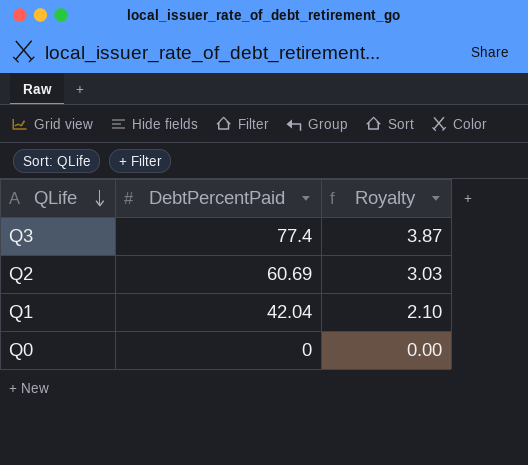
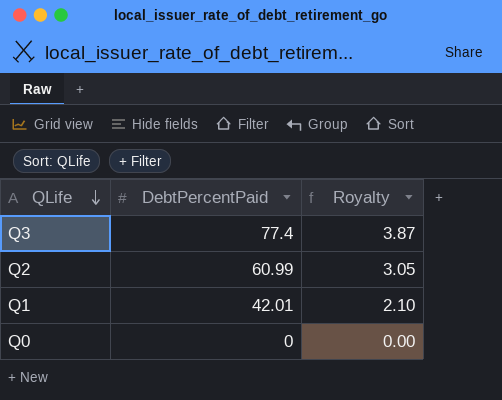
Q2 | DebtPercentPaid: 60.69 -> 60.99
Q2 | Royalty: 3.03 -> 3.05
Q1 | DebtPercentPaid: 42.04 -> 42.01

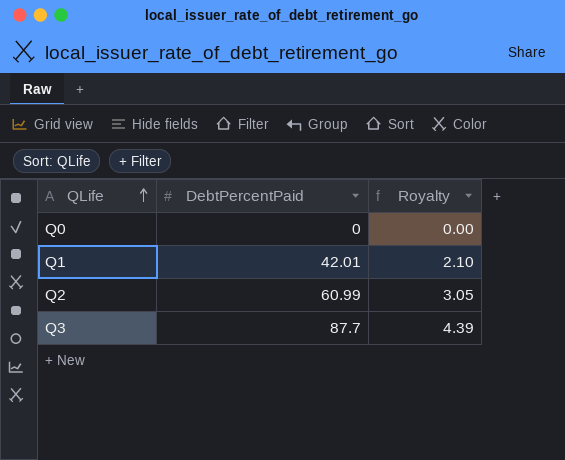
row order: QLife descending -> QLife ascending
Q3 | DebtPercentPaid: 77.4 -> 87.7
Q3 | Royalty: 3.87 -> 4.39

